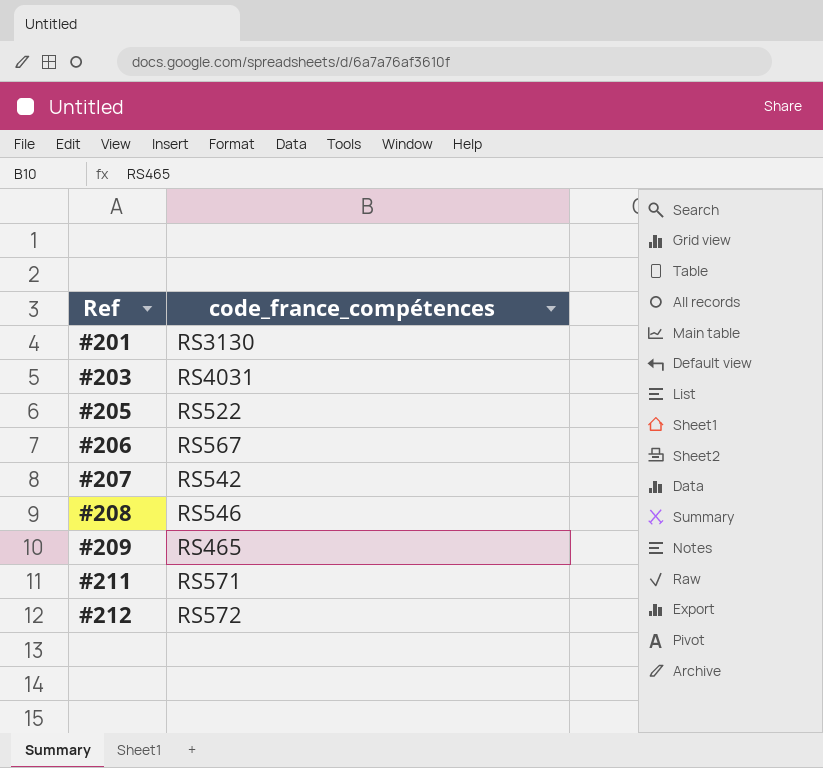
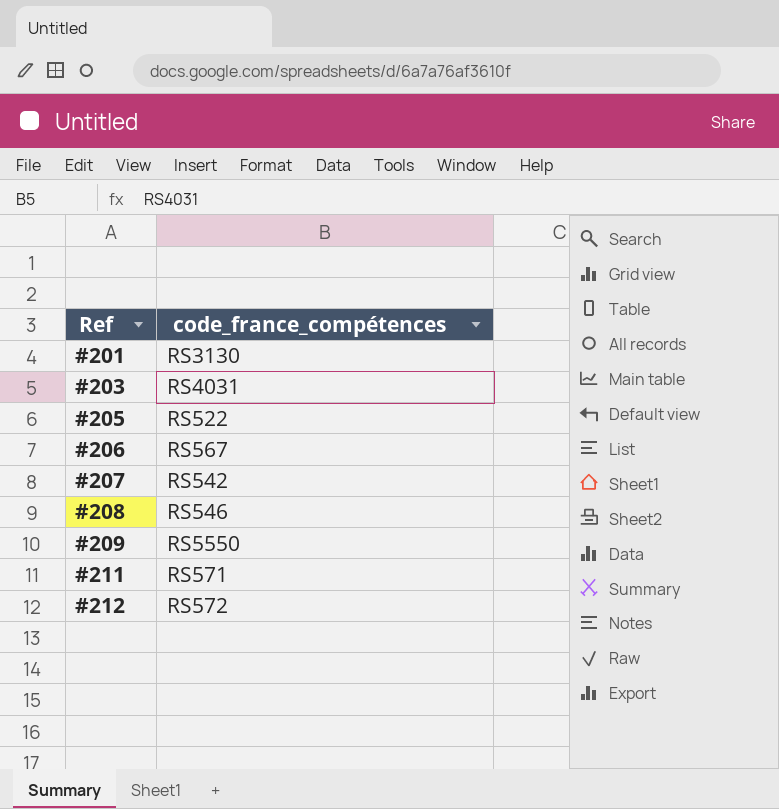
#209 | code_france_compétences: RS465 -> RS5550

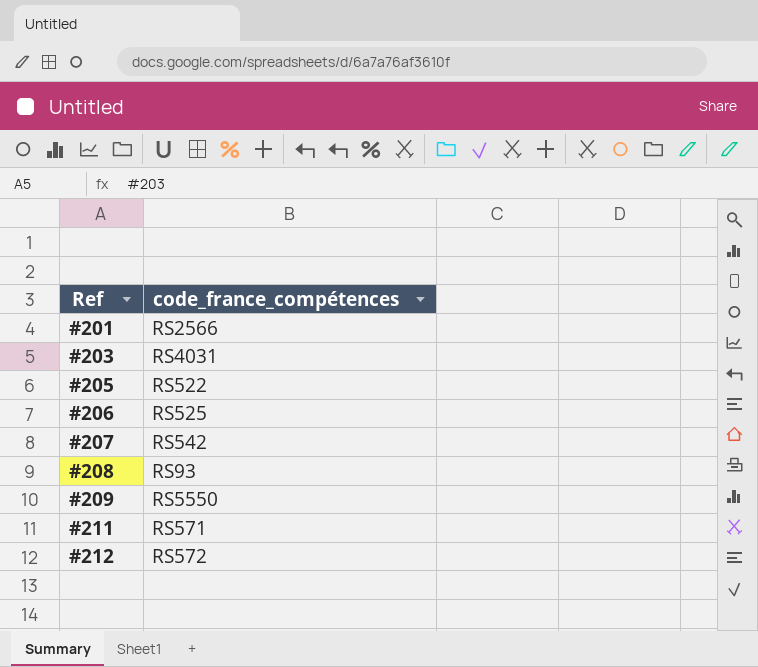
#201 | code_france_compétences: RS3130 -> RS2566
#206 | code_france_compétences: RS567 -> RS525
#208 | code_france_compétences: RS546 -> RS93

